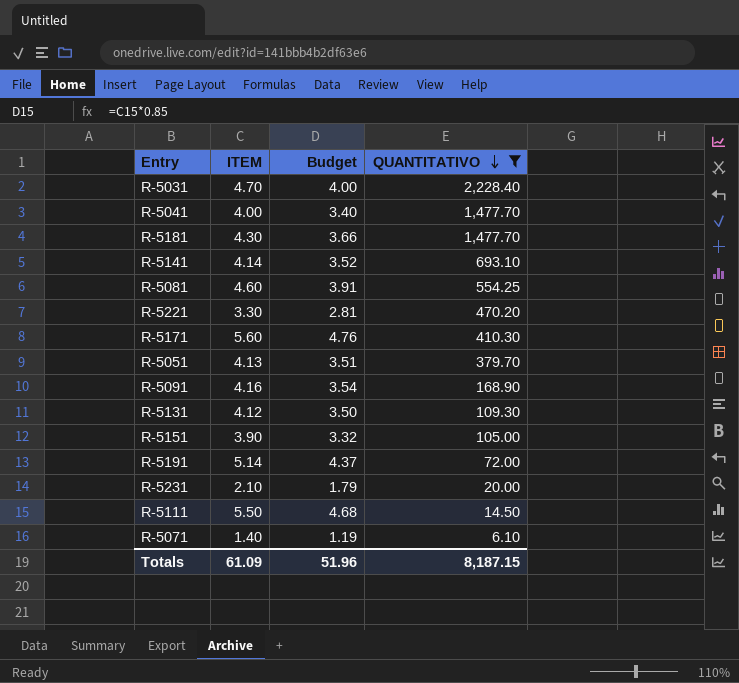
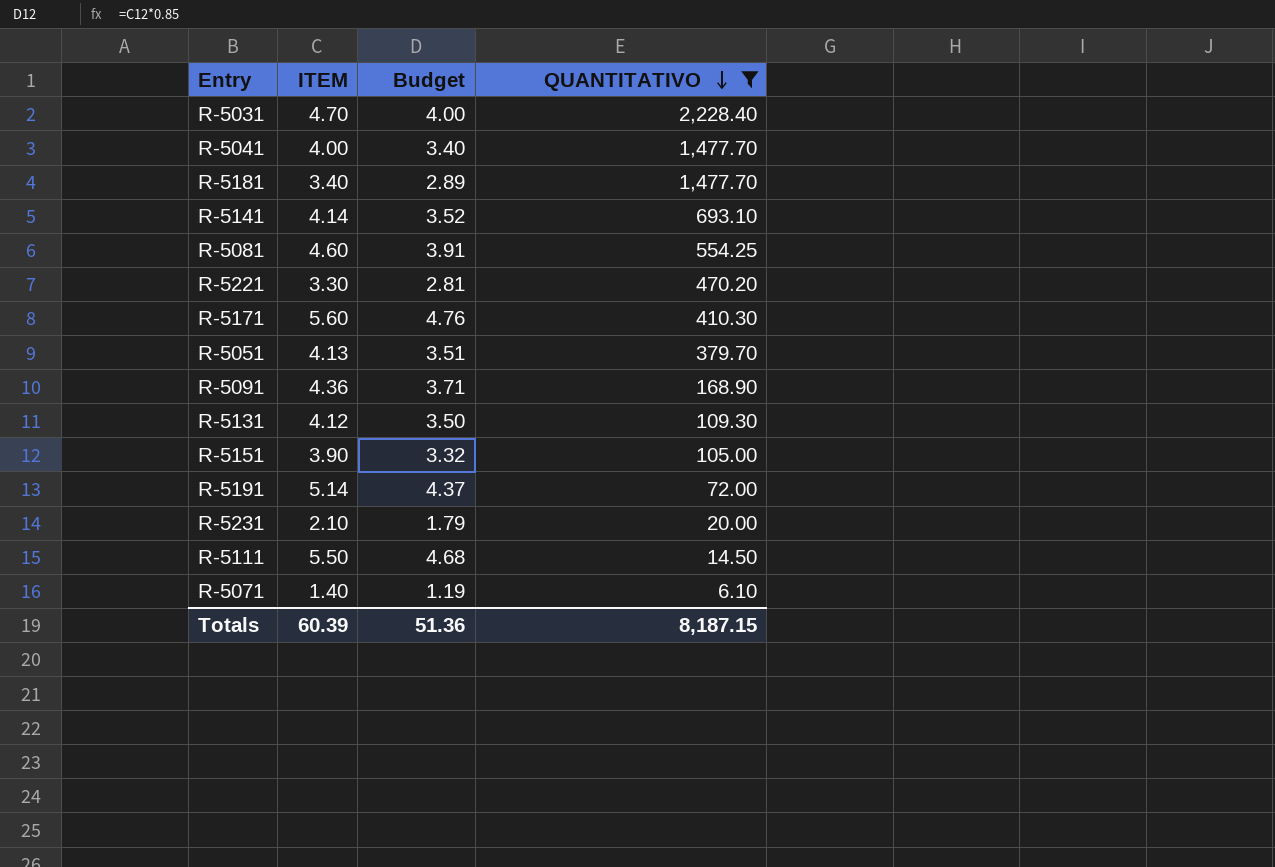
R-5181 | ITEM: 4.30 -> 3.40
R-5181 | Budget: 3.66 -> 2.89
R-5091 | ITEM: 4.16 -> 4.36
R-5091 | Budget: 3.54 -> 3.71
Totals | ITEM: 61.09 -> 60.39
Totals | Budget: 51.96 -> 51.36

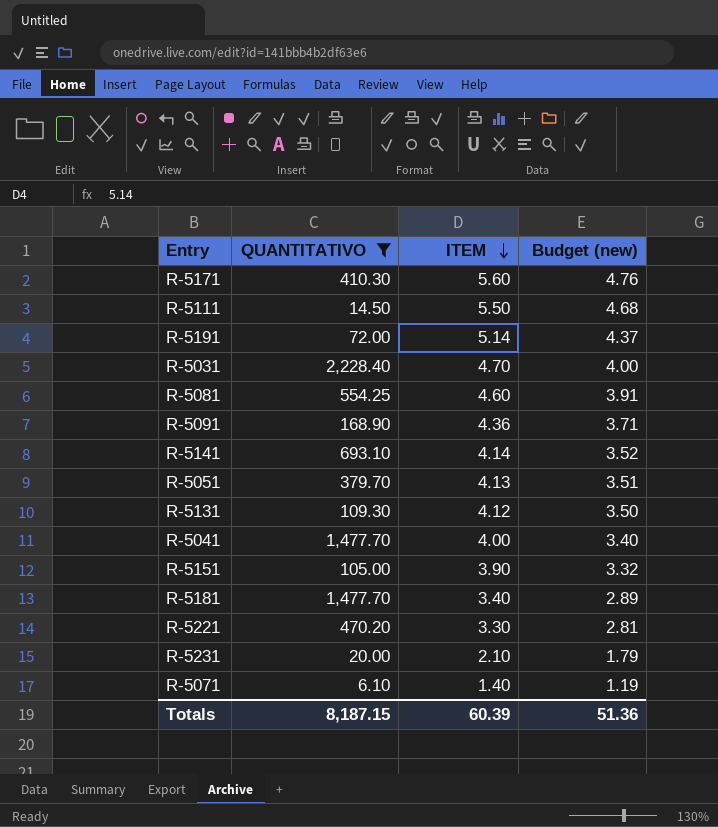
row order: QUANTITATIVO descending -> ITEM descending
column QUANTITATIVO | position: 4 -> 2
column name: Budget -> Budget (new)

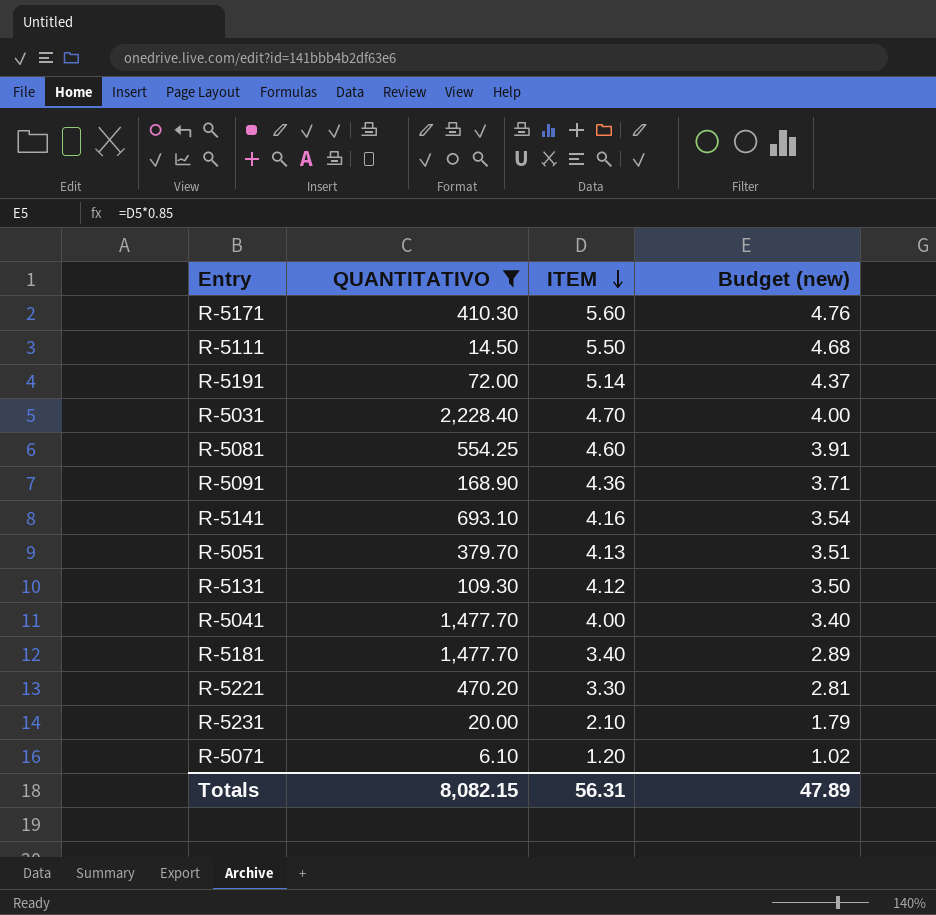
row R-5151: 105.00 | 3.90 | 3.32 -> none
R-5141 | ITEM: 4.14 -> 4.16
R-5141 | Budget (new): 3.52 -> 3.54
R-5071 | ITEM: 1.40 -> 1.20
R-5071 | Budget (new): 1.19 -> 1.02
Totals | QUANTITATIVO: 8,187.15 -> 8,082.15
Totals | ITEM: 60.39 -> 56.31
Totals | Budget (new): 51.36 -> 47.89

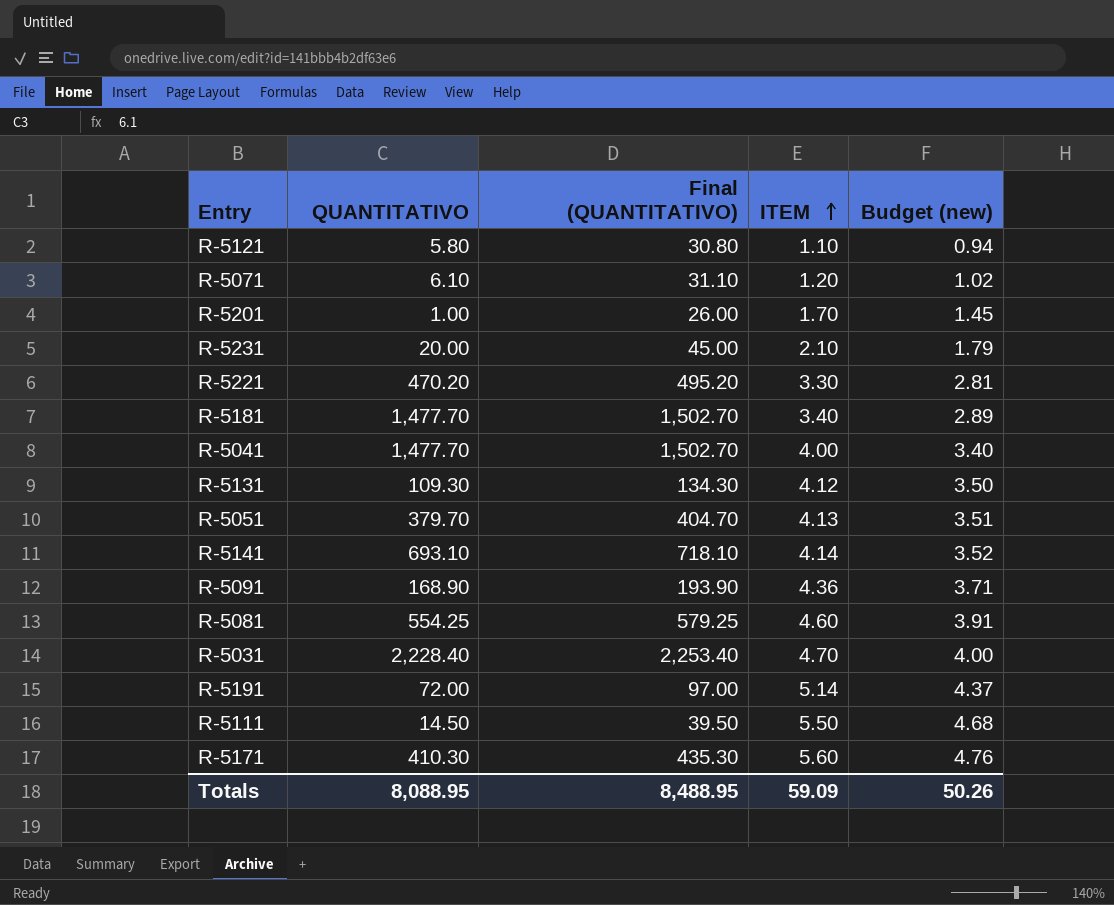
filter: QUANTITATIVO >= 6.10 -> none
row order: ITEM descending -> ITEM ascending
column Final (QUANTITATIVO) | formula: none -> [QUANTITATIVO] + 25
R-5141 | ITEM: 4.16 -> 4.14
R-5141 | Budget (new): 3.54 -> 3.52
Totals | QUANTITATIVO: 8,082.15 -> 8,088.95
Totals | ITEM: 56.31 -> 59.09
Totals | Budget (new): 47.89 -> 50.26

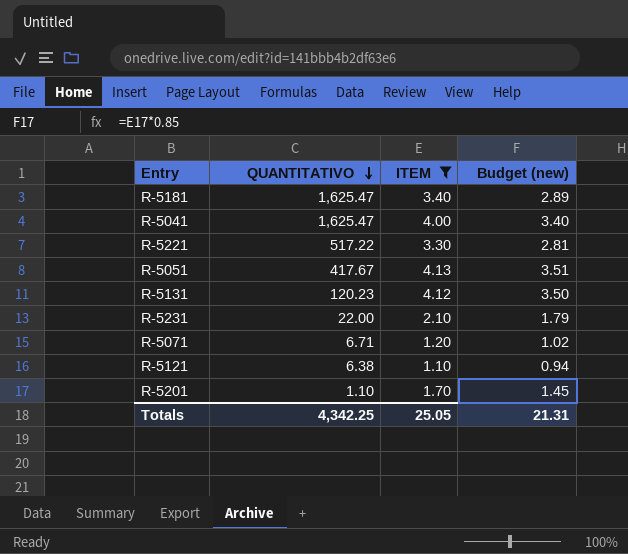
filter: none -> ITEM <= 4.13
row order: ITEM ascending -> QUANTITATIVO descending
column Final (QUANTITATIVO) | formula: [QUANTITATIVO] + 25 -> none
R-5181 | QUANTITATIVO: 1,477.70 -> 1,625.47
R-5041 | QUANTITATIVO: 1,477.70 -> 1,625.47
R-5221 | QUANTITATIVO: 470.20 -> 517.22
R-5051 | QUANTITATIVO: 379.70 -> 417.67
R-5131 | QUANTITATIVO: 109.30 -> 120.23
R-5231 | QUANTITATIVO: 20.00 -> 22.00
R-5071 | QUANTITATIVO: 6.10 -> 6.71
R-5121 | QUANTITATIVO: 5.80 -> 6.38
R-5201 | QUANTITATIVO: 1.00 -> 1.10
Totals | QUANTITATIVO: 8,088.95 -> 4,342.25
Totals | ITEM: 59.09 -> 25.05
Totals | Budget (new): 50.26 -> 21.31

